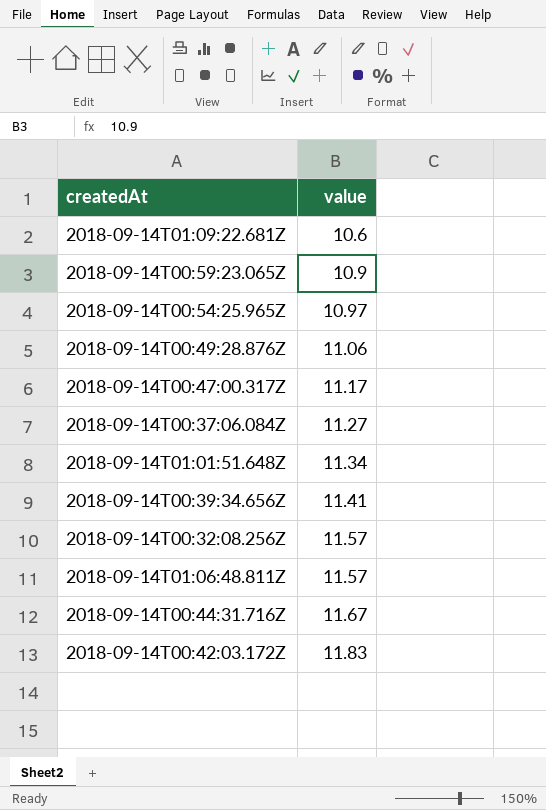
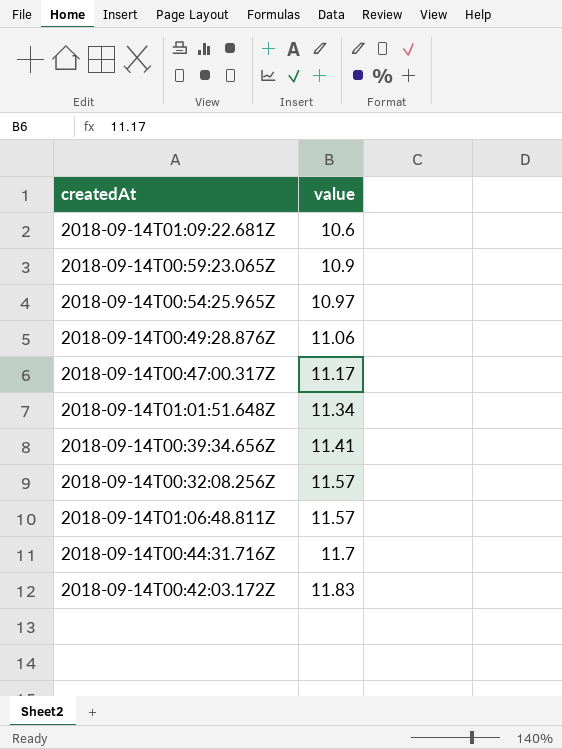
row 2018-09-14T00:37:06.084Z: 11.27 -> none
2018-09-14T00:44:31.716Z | value: 11.67 -> 11.7

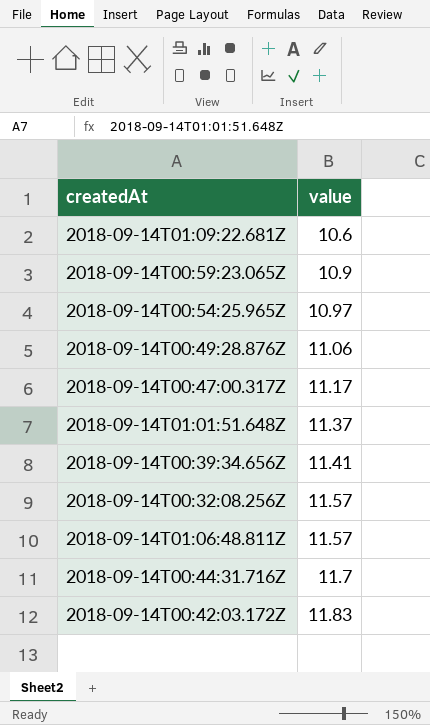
2018-09-14T01:01:51.648Z | value: 11.34 -> 11.37

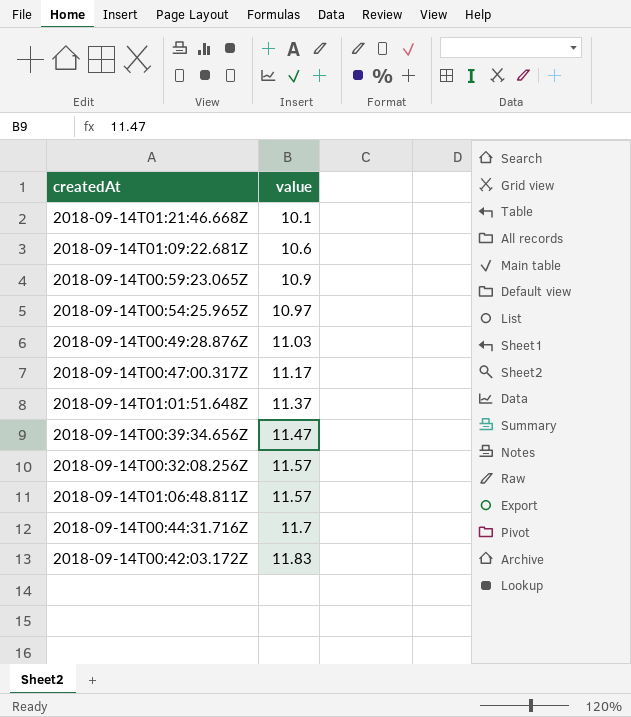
row 2018-09-14T01:21:46.668Z: none -> 10.1
2018-09-14T00:49:28.876Z | value: 11.06 -> 11.03
2018-09-14T00:39:34.656Z | value: 11.41 -> 11.47

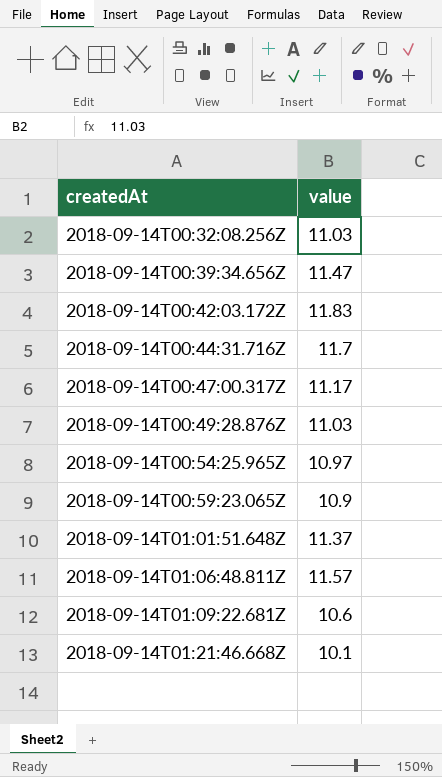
row order: value ascending -> createdAt ascending
2018-09-14T00:32:08.256Z | value: 11.57 -> 11.03

